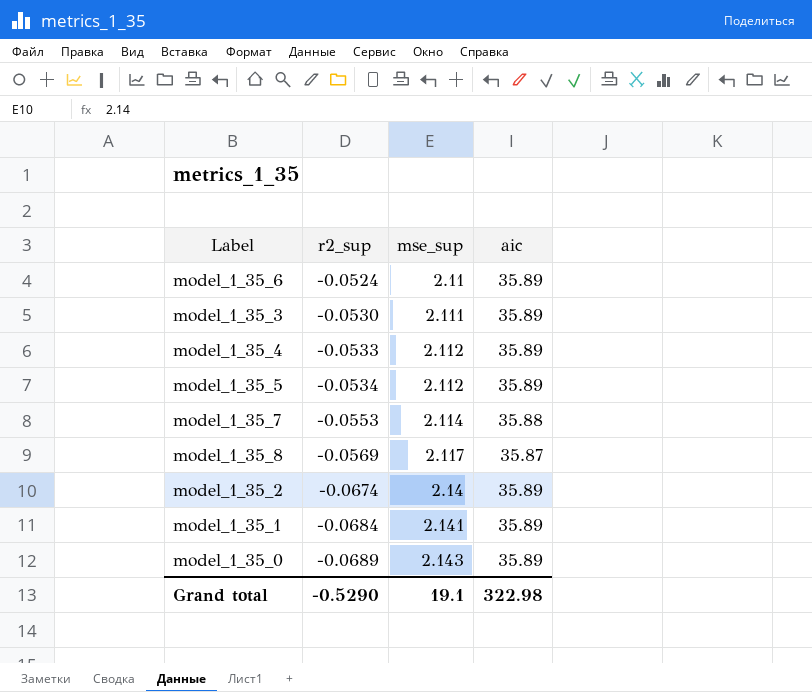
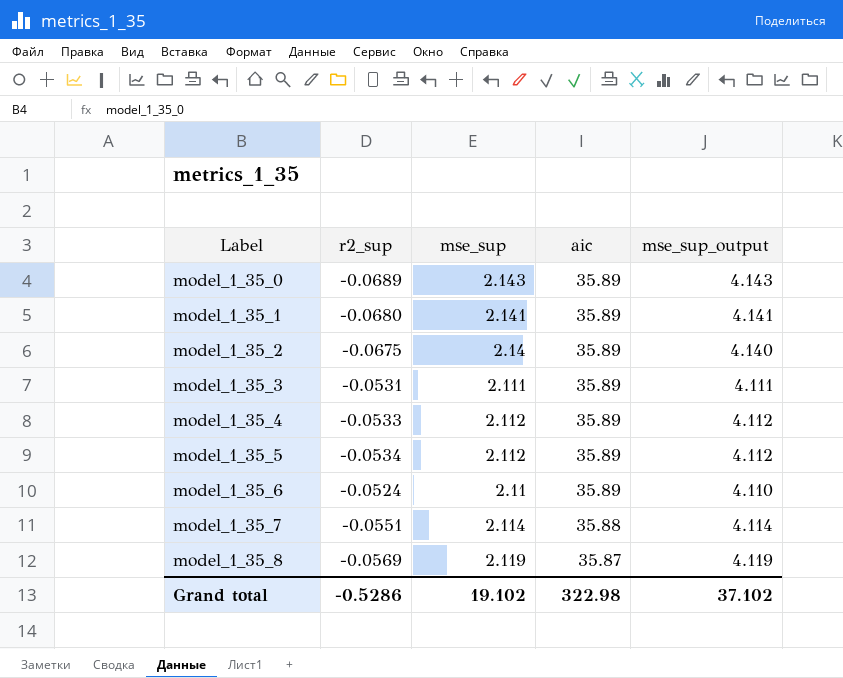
row order: r2_sup descending -> Label ascending
column mse_sup_output | formula: none -> [mse_sup] + 2
model_1_35_1 | r2_sup: -0.0684 -> -0.0680
model_1_35_2 | r2_sup: -0.0674 -> -0.0675
model_1_35_3 | r2_sup: -0.0530 -> -0.0531
model_1_35_7 | r2_sup: -0.0553 -> -0.0551
model_1_35_8 | mse_sup: 2.117 -> 2.119
Grand total | r2_sup: -0.5290 -> -0.5286
Grand total | mse_sup: 19.1 -> 19.102

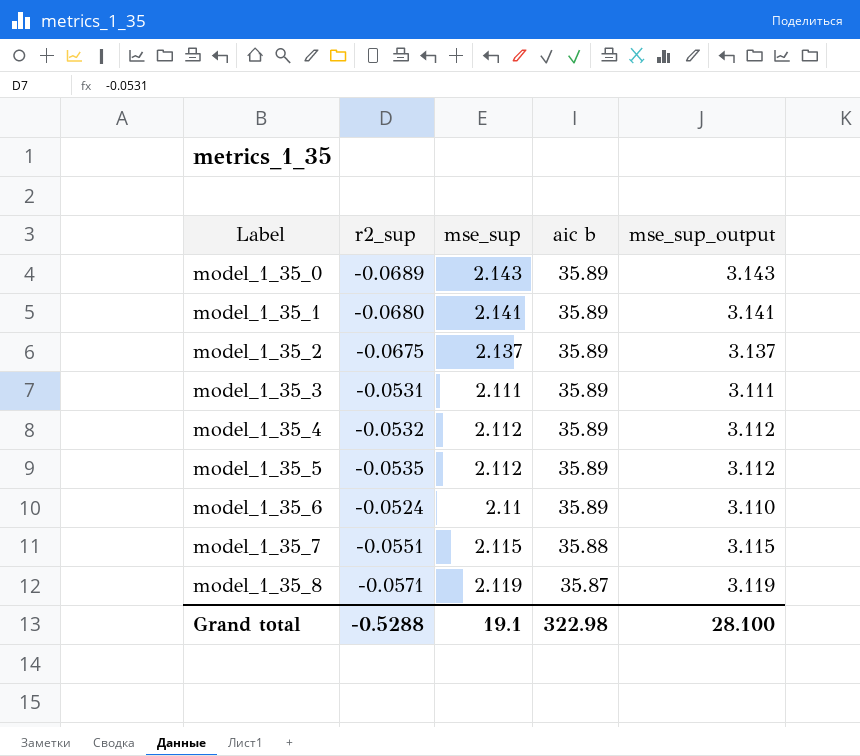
column name: aic -> aic b
column mse_sup_output | formula: [mse_sup] + 2 -> [mse_sup] + 1
model_1_35_2 | mse_sup: 2.14 -> 2.137
model_1_35_4 | r2_sup: -0.0533 -> -0.0532
model_1_35_5 | r2_sup: -0.0534 -> -0.0535
model_1_35_7 | mse_sup: 2.114 -> 2.115
model_1_35_8 | r2_sup: -0.0569 -> -0.0571
Grand total | r2_sup: -0.5286 -> -0.5288
Grand total | mse_sup: 19.102 -> 19.1
Grand total | mse_sup_output: 37.102 -> 28.100

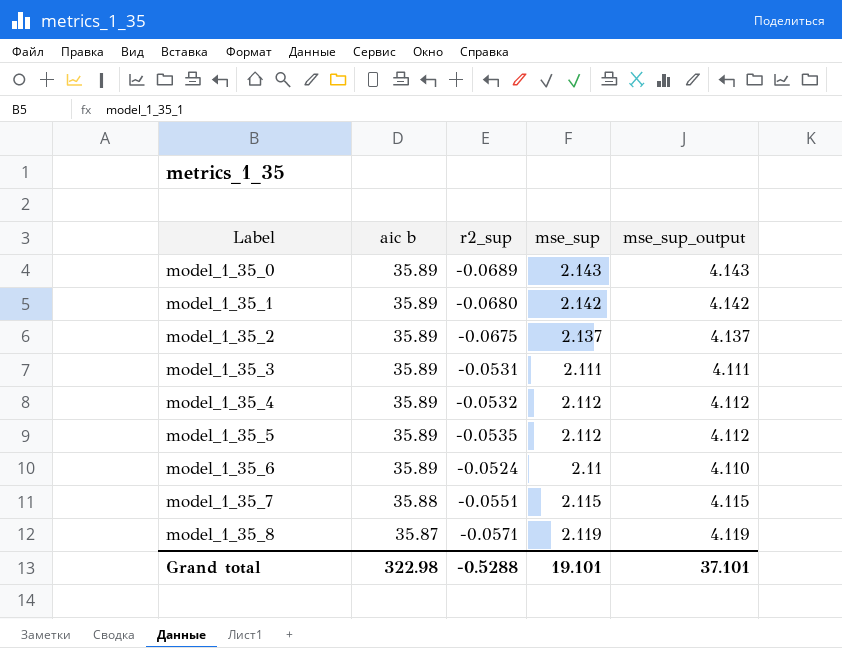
column aic b | position: 4 -> 2
column mse_sup_output | formula: [mse_sup] + 1 -> [mse_sup] + 2
model_1_35_1 | mse_sup: 2.141 -> 2.142
Grand total | mse_sup: 19.1 -> 19.101
Grand total | mse_sup_output: 28.100 -> 37.101

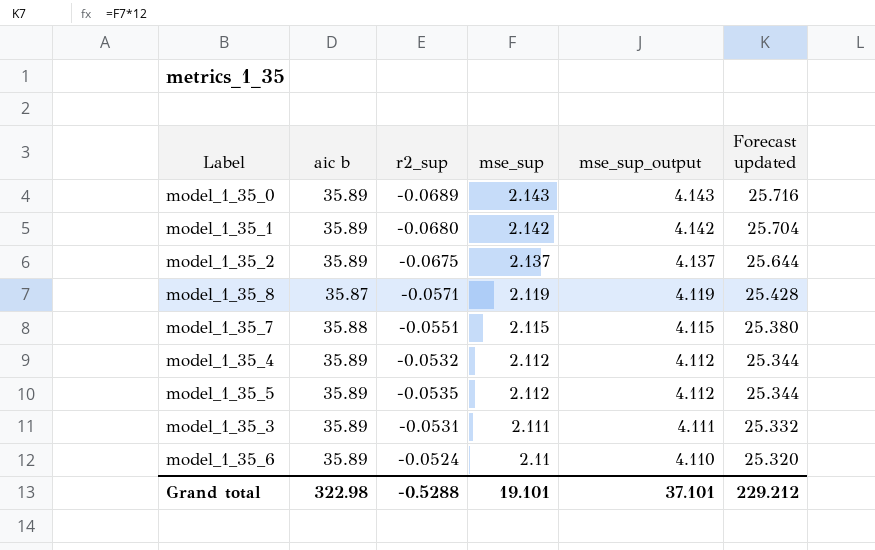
row order: Label ascending -> mse_sup descending
column Forecast updated | formula: none -> [mse_sup] * 12

